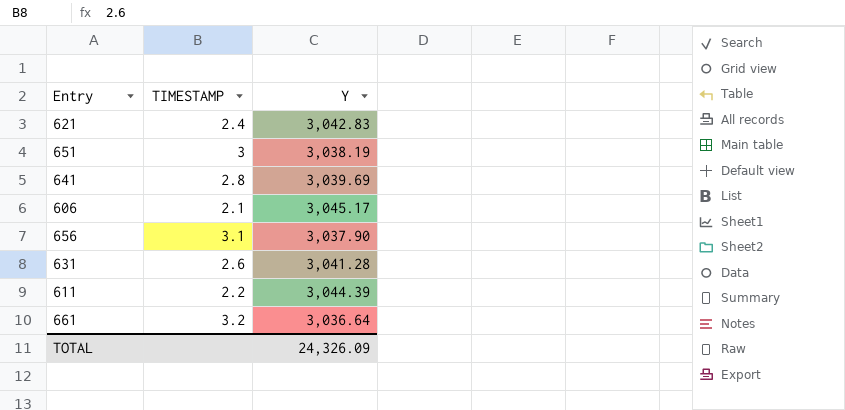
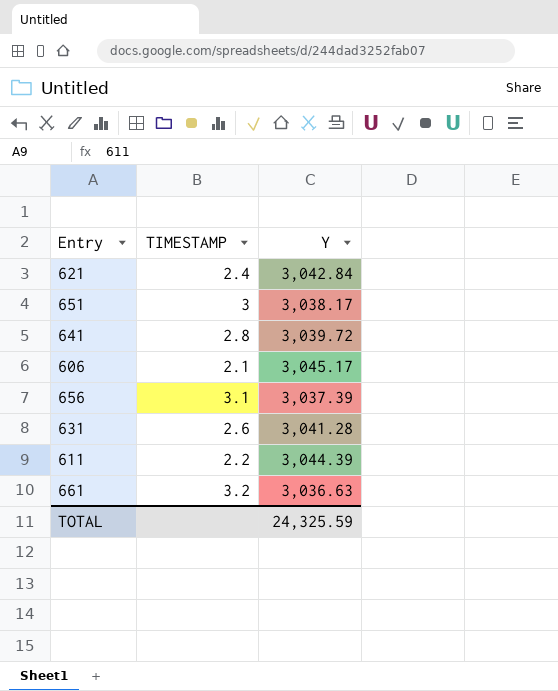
621 | Y: 3,042.83 -> 3,042.84
651 | Y: 3,038.19 -> 3,038.17
641 | Y: 3,039.69 -> 3,039.72
656 | Y: 3,037.90 -> 3,037.39
661 | Y: 3,036.64 -> 3,036.63
TOTAL | Y: 24,326.09 -> 24,325.59

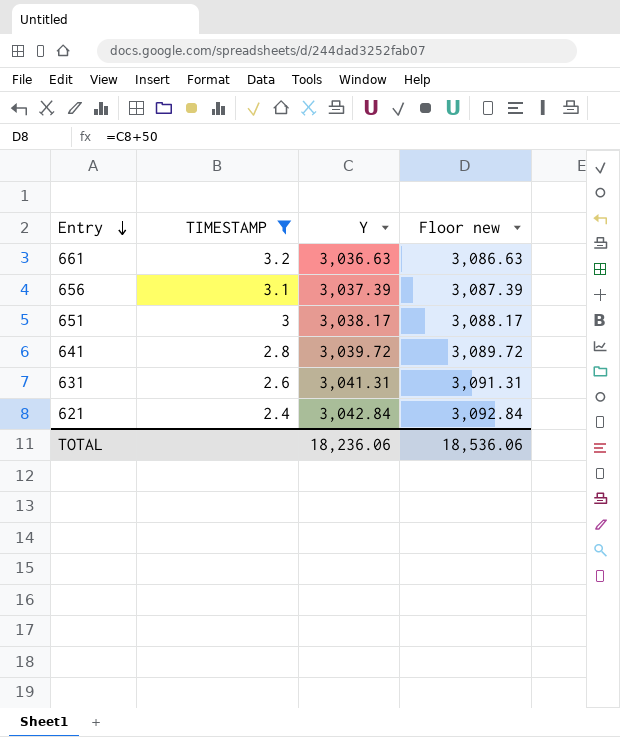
filter: none -> TIMESTAMP >= 2.4
row order: none -> Entry descending
column Floor new | formula: none -> [Y] + 50
631 | Y: 3,041.28 -> 3,041.31
TOTAL | Y: 24,325.59 -> 18,236.06

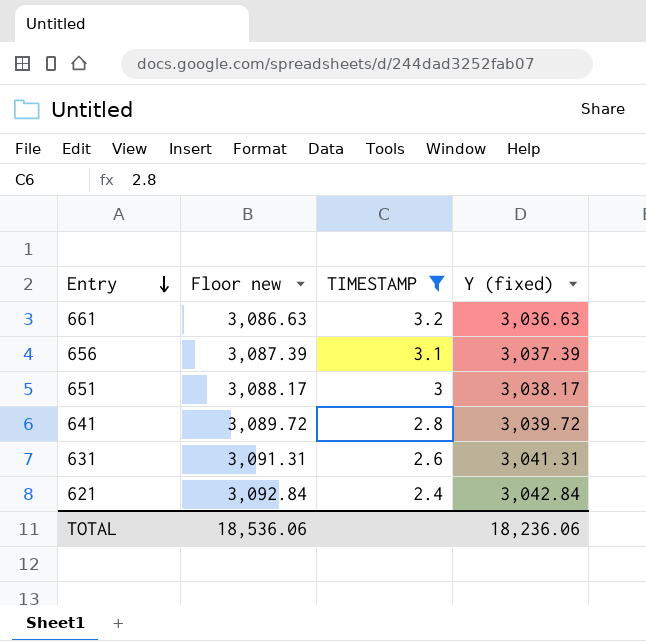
column Floor new | position: 4 -> 2
column name: Y -> Y (fixed)

